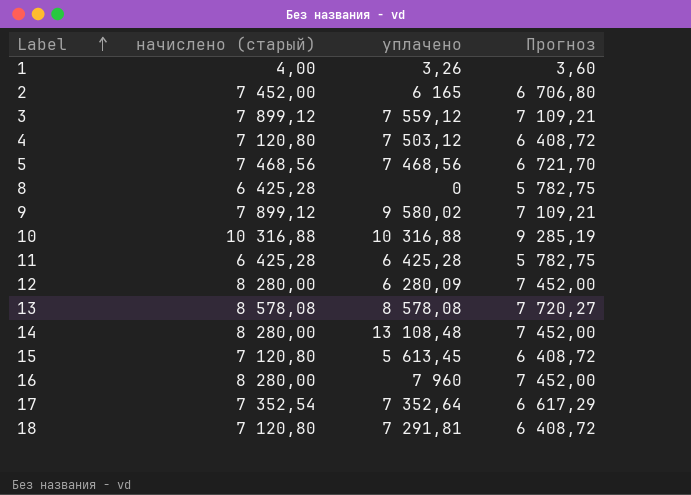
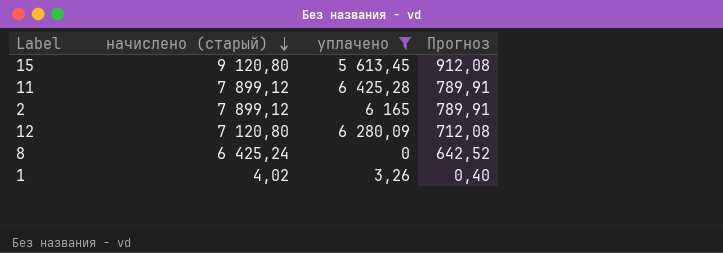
filter: none -> уплачено <= 6 425,28
row order: Label ascending -> начислено (старый) descending
column Прогноз | formula: [начислено (старый)] * 0,9 -> [начислено (старый)] * 0,1
15 | начислено (старый): 7 120,80 -> 9 120,80
11 | начислено (старый): 6 425,28 -> 7 899,12
2 | начислено (старый): 7 452,00 -> 7 899,12
12 | начислено (старый): 8 280,00 -> 7 120,80
8 | начислено (старый): 6 425,28 -> 6 425,24
1 | начислено (старый): 4,00 -> 4,02

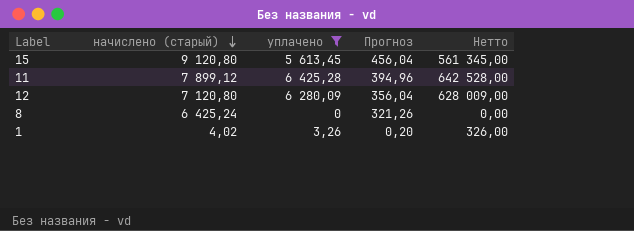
column Прогноз | formula: [начислено (старый)] * 0,1 -> [начислено (старый)] * 0,05
column Нетто | formula: none -> [уплачено] * 100
row 2: 7 899,12 | 6 165 | 789,91 -> none

